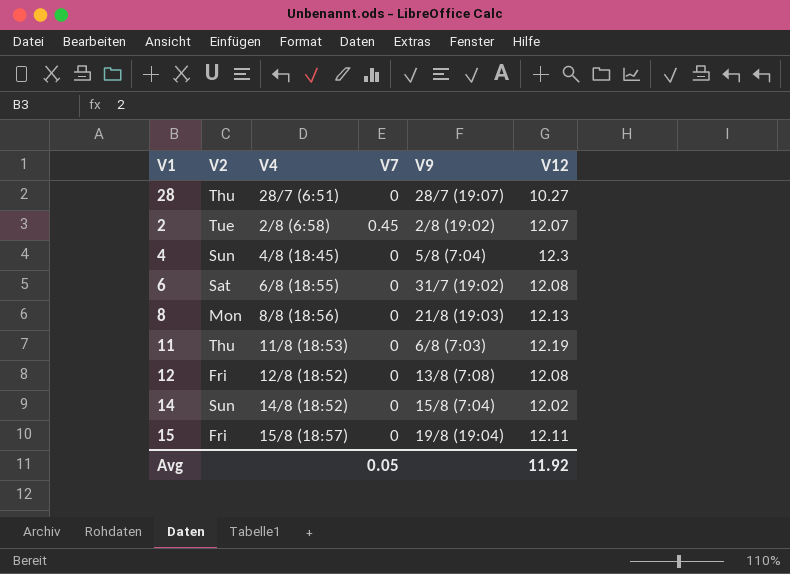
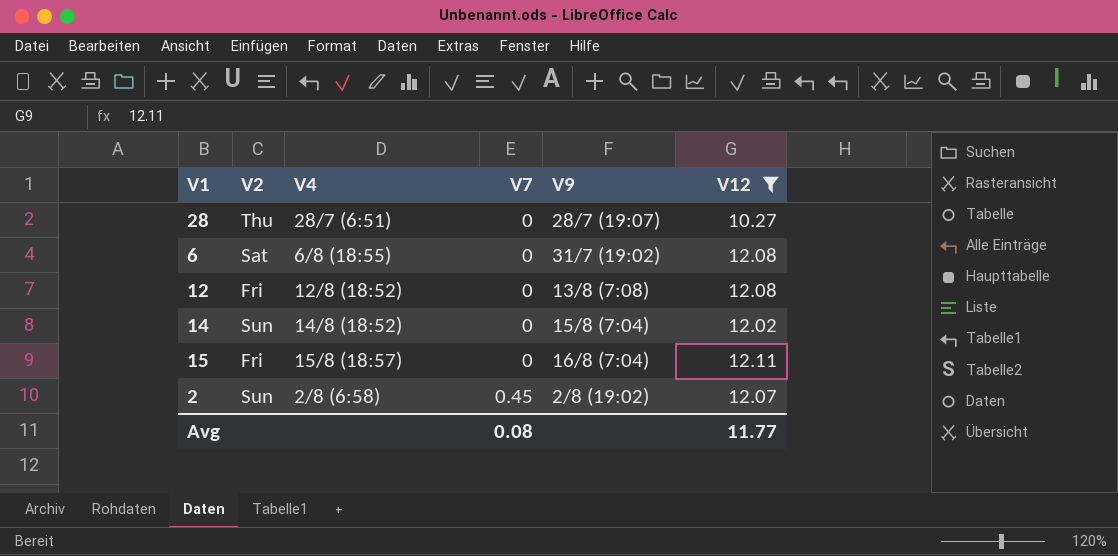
filter: none -> V12 <= 12.11
row order: none -> V7 ascending
15 | V9: 19/8 (19:04) -> 16/8 (7:04)
2 | V2: Tue -> Sun
Avg | V7: 0.05 -> 0.08
Avg | V12: 11.92 -> 11.77

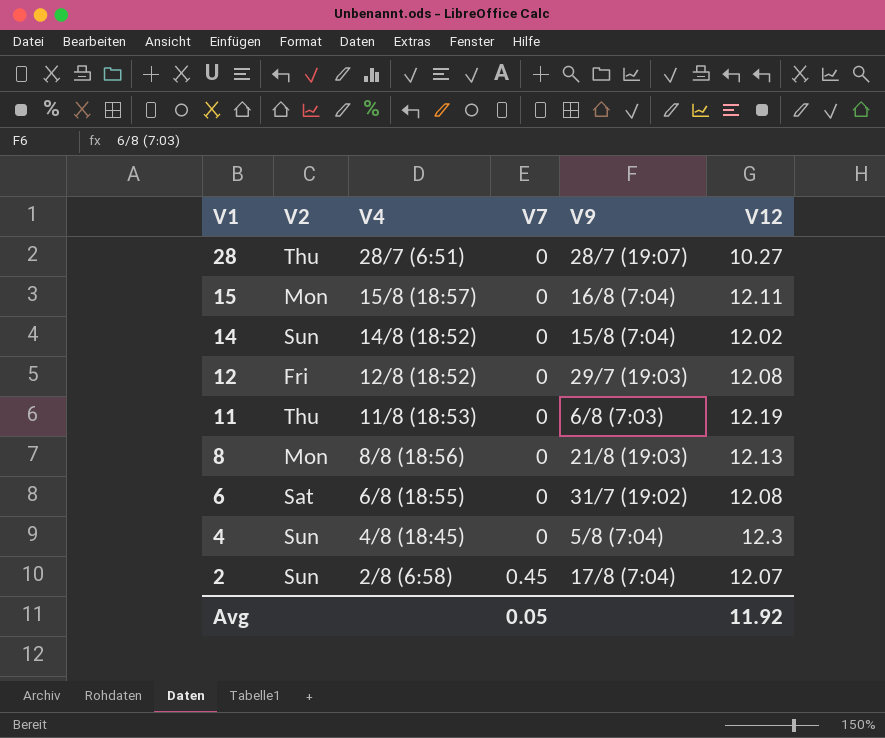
filter: V12 <= 12.11 -> none
row order: V7 ascending -> V1 descending
15 | V2: Fri -> Mon
12 | V9: 13/8 (7:08) -> 29/7 (19:03)
2 | V9: 2/8 (19:02) -> 17/8 (7:04)
Avg | V7: 0.08 -> 0.05
Avg | V12: 11.77 -> 11.92

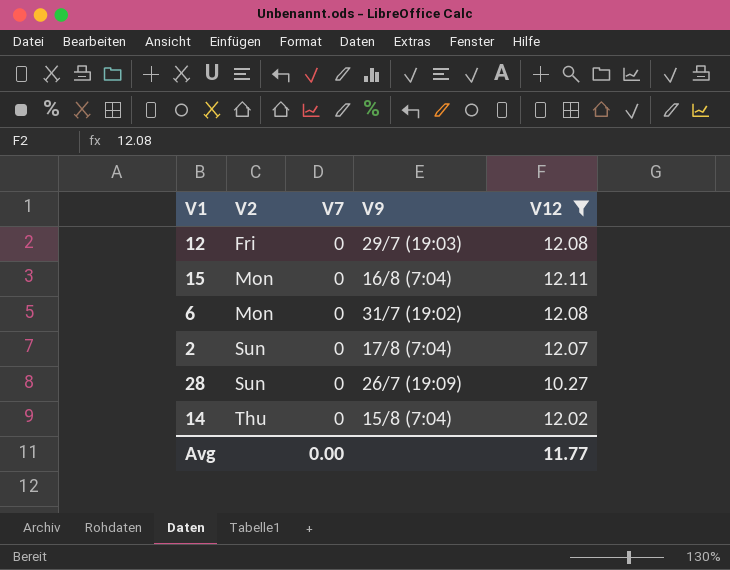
filter: none -> V12 <= 12.11
row order: V1 descending -> V2 ascending
column V4 | position: 3 -> none
6 | V2: Sat -> Mon
2 | V7: 0.45 -> 0
28 | V2: Thu -> Sun
28 | V9: 28/7 (19:07) -> 26/7 (19:09)
14 | V2: Sun -> Thu
Avg | V7: 0.05 -> 0.00
Avg | V12: 11.92 -> 11.77

